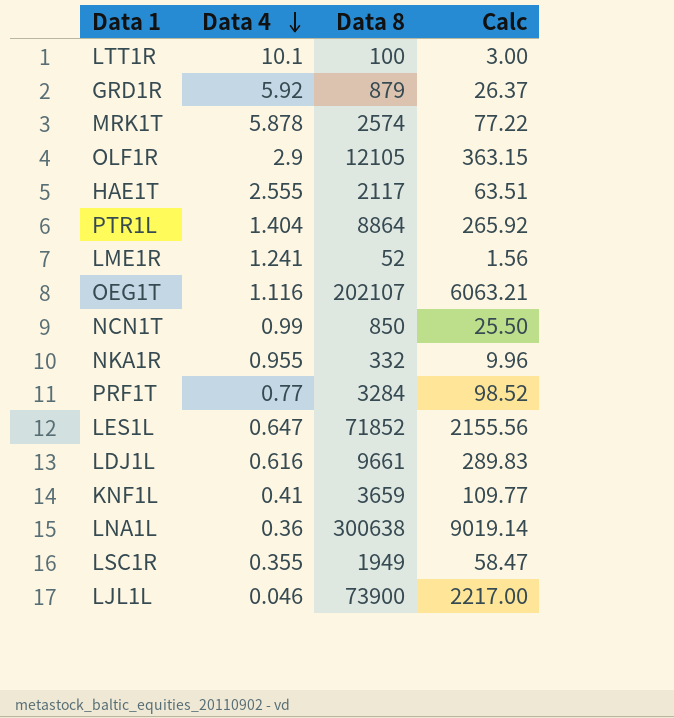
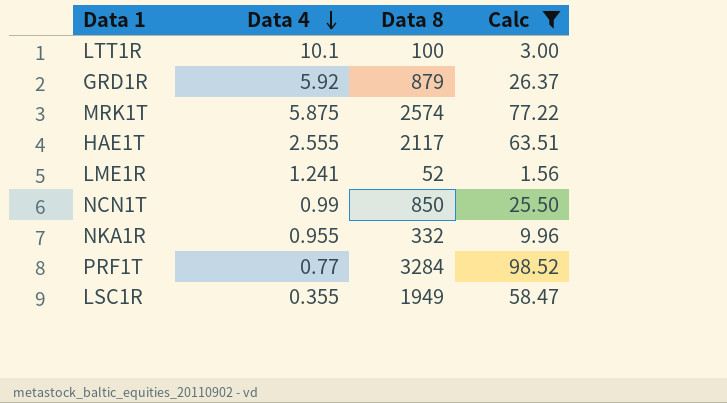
filter: none -> Calc <= 98.52
MRK1T | Data 4: 5.878 -> 5.875

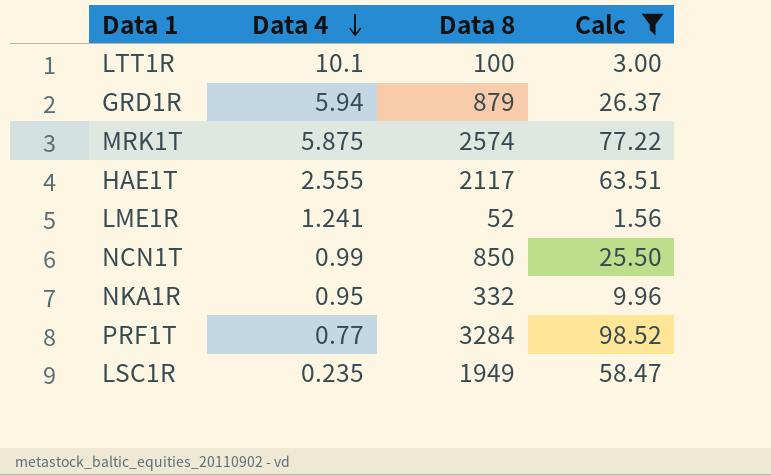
GRD1R | Data 4: 5.92 -> 5.94
NKA1R | Data 4: 0.955 -> 0.95
LSC1R | Data 4: 0.355 -> 0.235

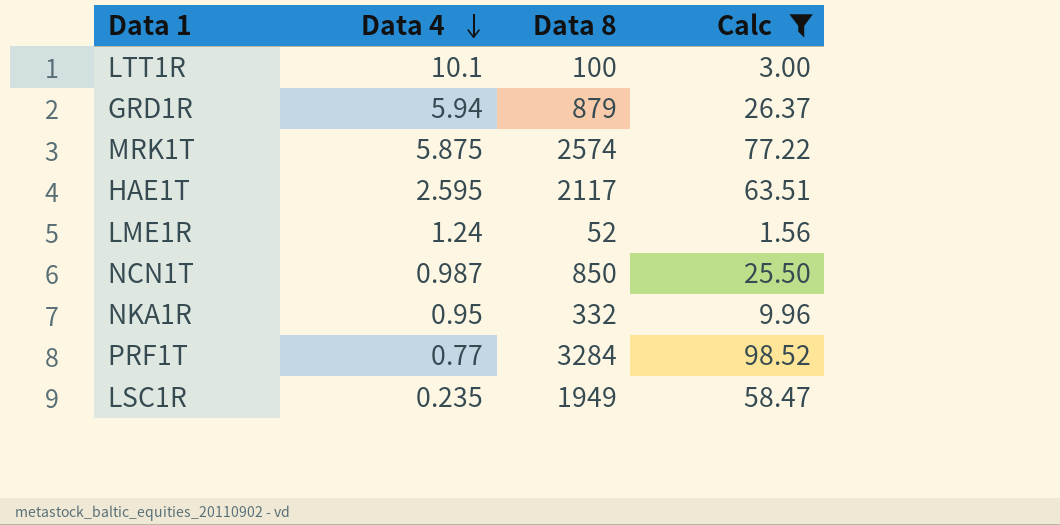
HAE1T | Data 4: 2.555 -> 2.595
LME1R | Data 4: 1.241 -> 1.24
NCN1T | Data 4: 0.99 -> 0.987

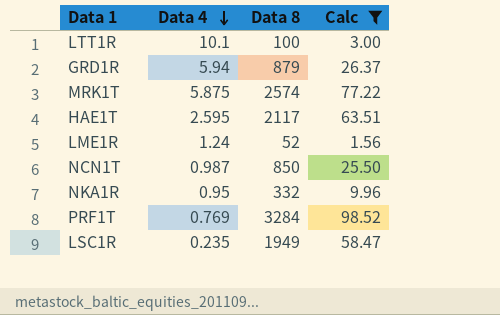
PRF1T | Data 4: 0.77 -> 0.769

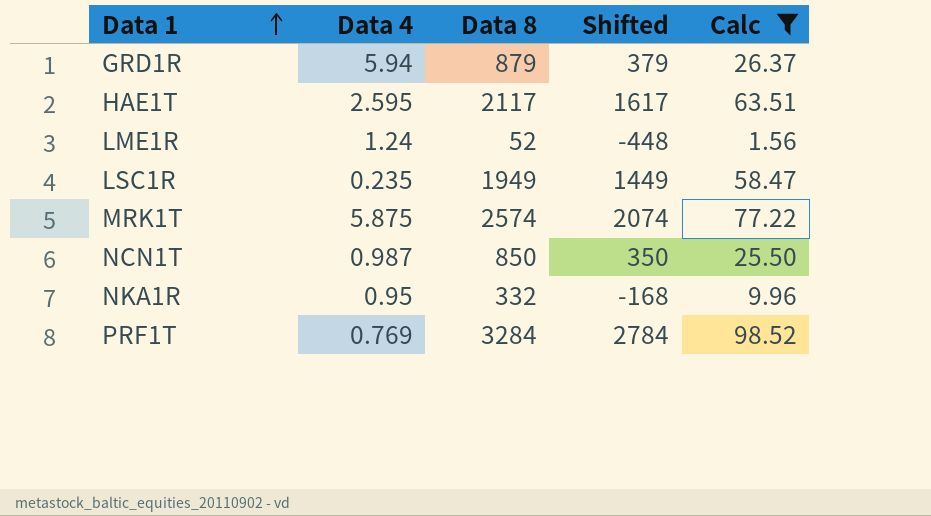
row order: Data 4 descending -> Data 1 ascending
column Shifted | formula: none -> [Data 8] - 500
row LTT1R: 10.1 | 100 | 3.00 -> none

